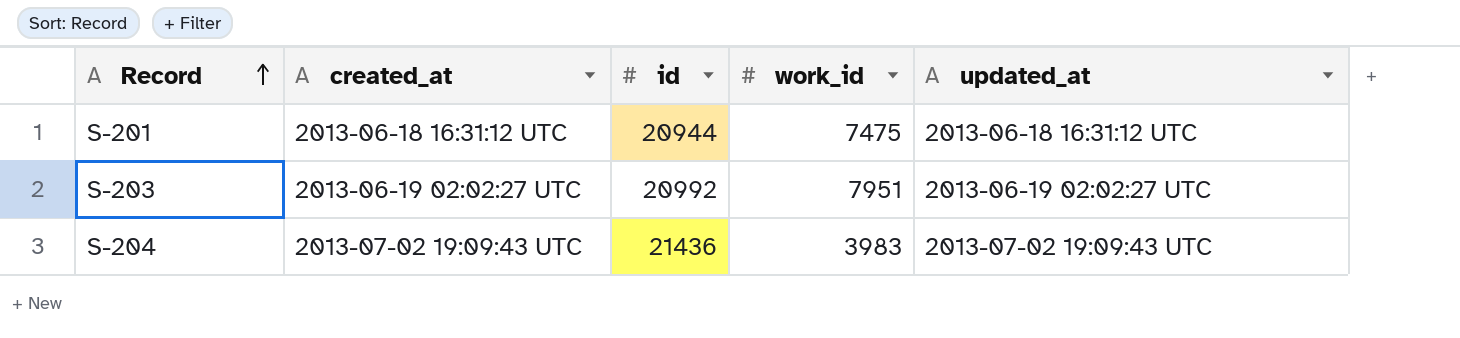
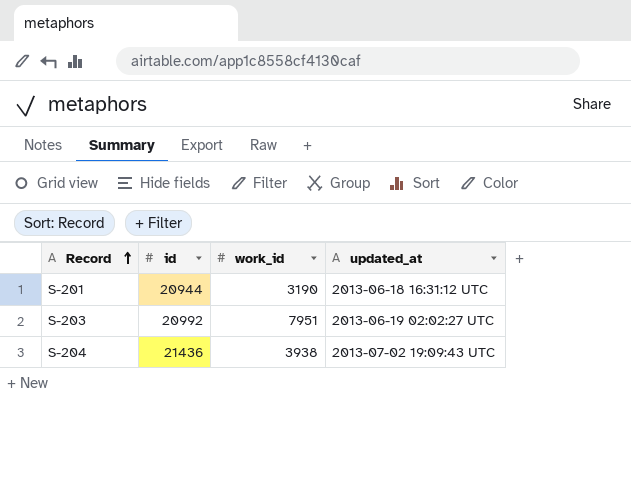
column created_at | position: 2 -> none
S-201 | work_id: 7475 -> 3190
S-204 | work_id: 3983 -> 3938

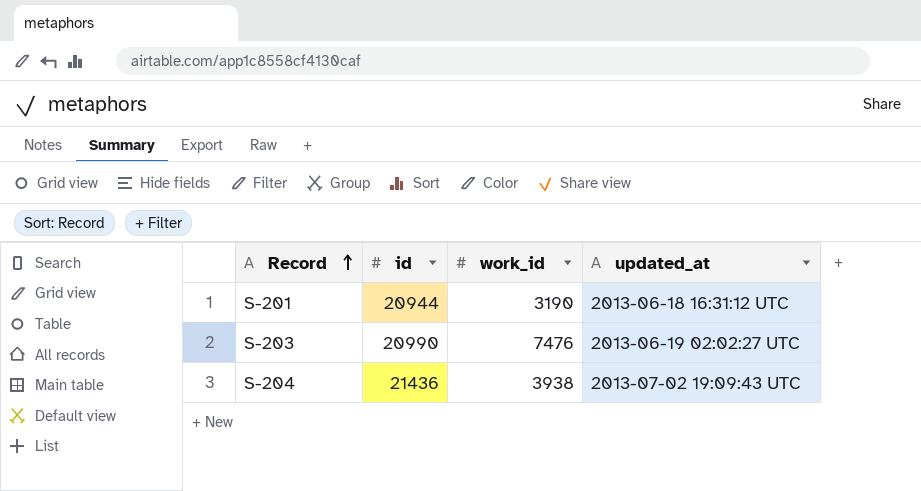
S-203 | id: 20992 -> 20990
S-203 | work_id: 7951 -> 7476

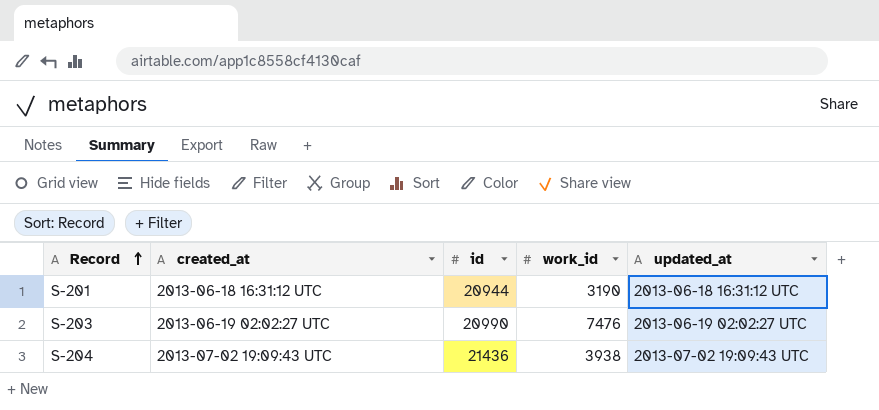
column created_at | position: none -> 2

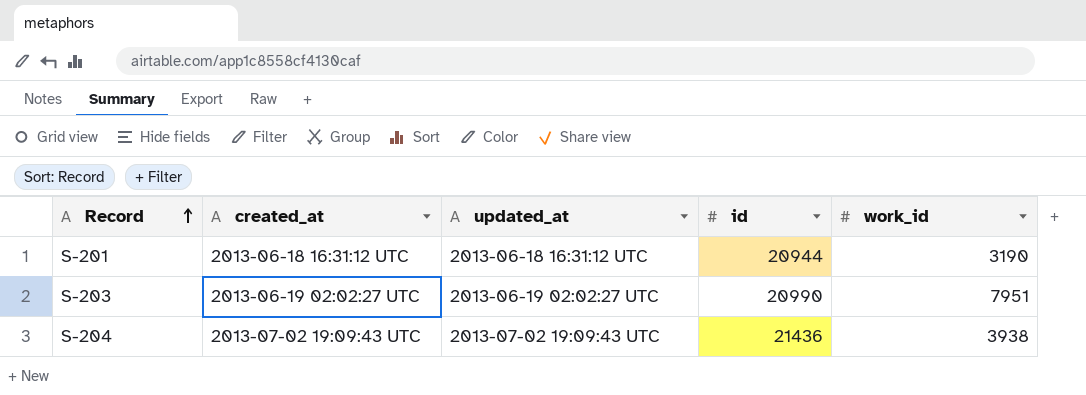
column updated_at | position: 5 -> 3
S-203 | work_id: 7476 -> 7951

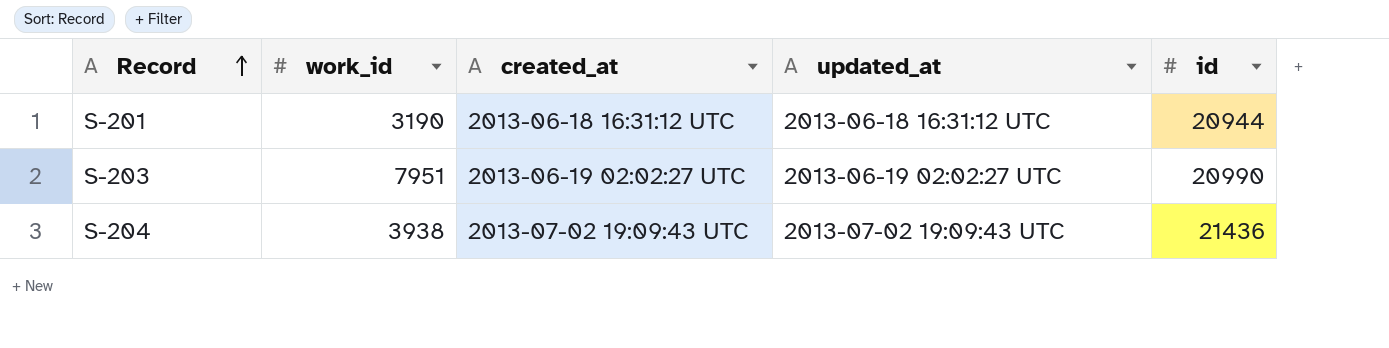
column work_id | position: 5 -> 2

